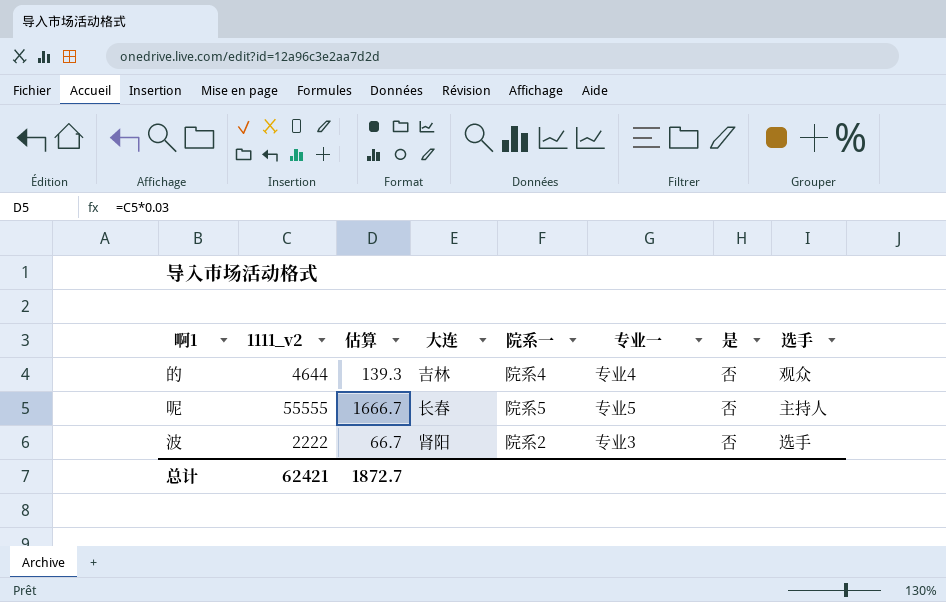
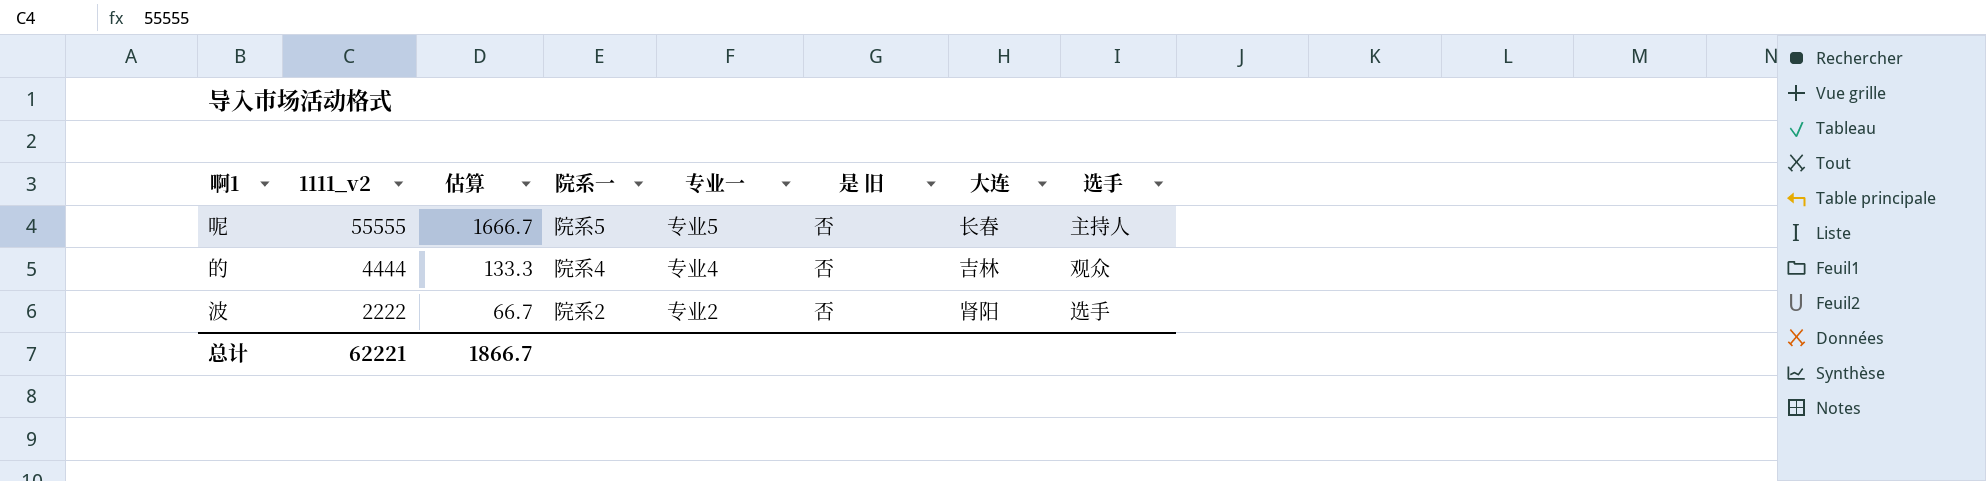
row order: none -> 1111_v2 descending
column name: 是 -> 是 旧
column 大连 | position: 4 -> 7
的 | 1111_v2: 4644 -> 4444
的 | 估算: 139.3 -> 133.3
波 | 专业一: 专业3 -> 专业2
总计 | 1111_v2: 62421 -> 62221
总计 | 估算: 1872.7 -> 1866.7

